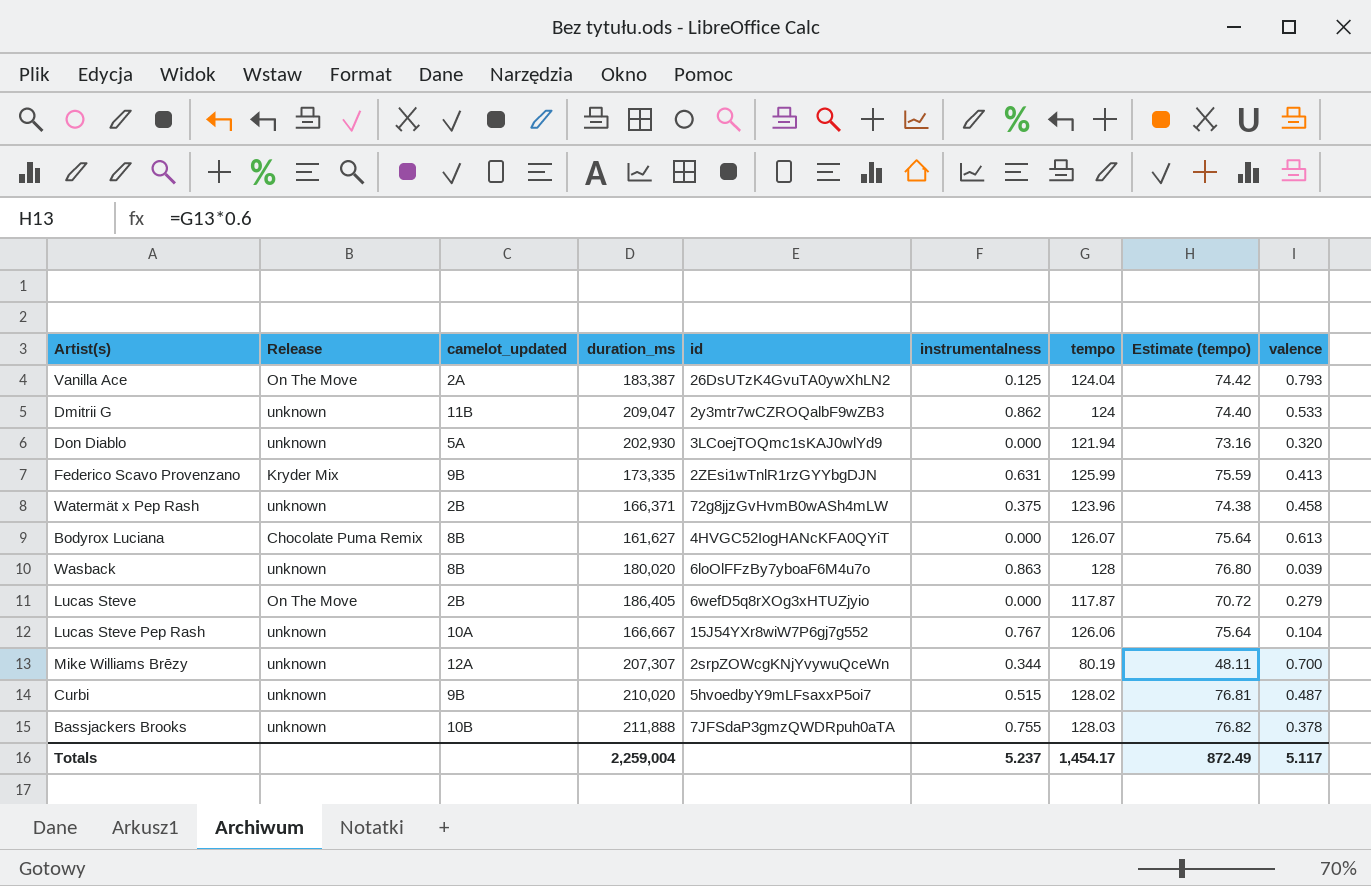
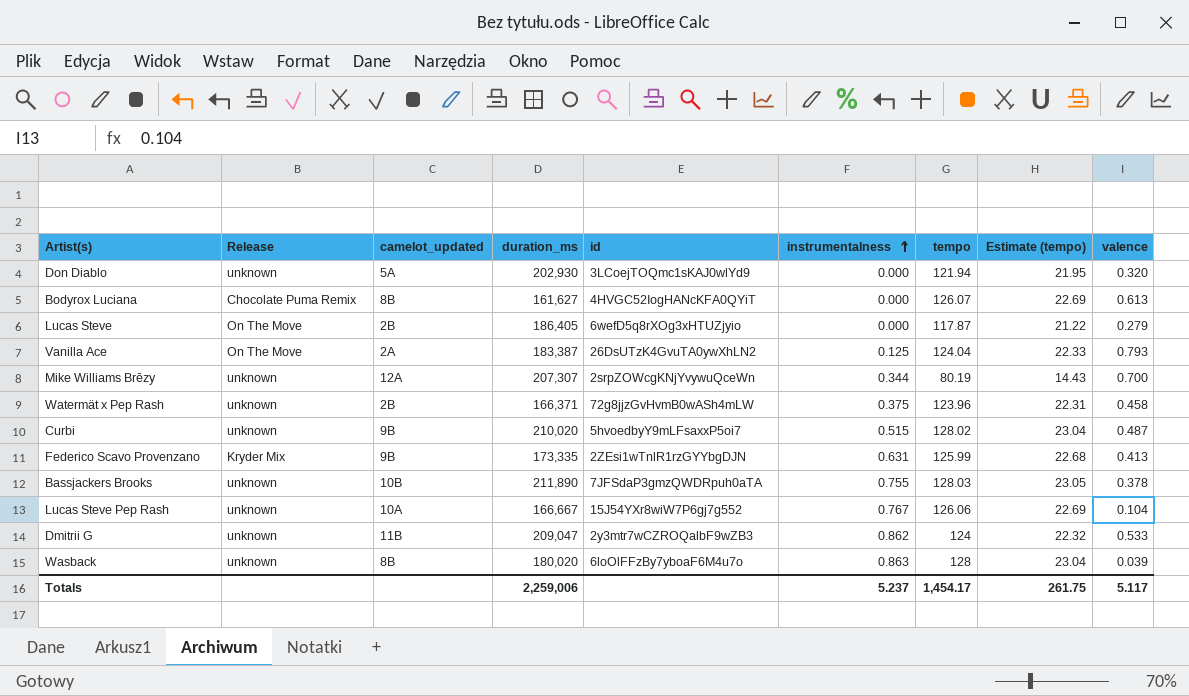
row order: none -> instrumentalness ascending
column Estimate (tempo) | formula: [tempo] * 0.6 -> [tempo] * 0.18
Bassjackers Brooks | duration_ms: 211,888 -> 211,890
Totals | duration_ms: 2,259,004 -> 2,259,006
Totals | Estimate (tempo): 872.49 -> 261.75

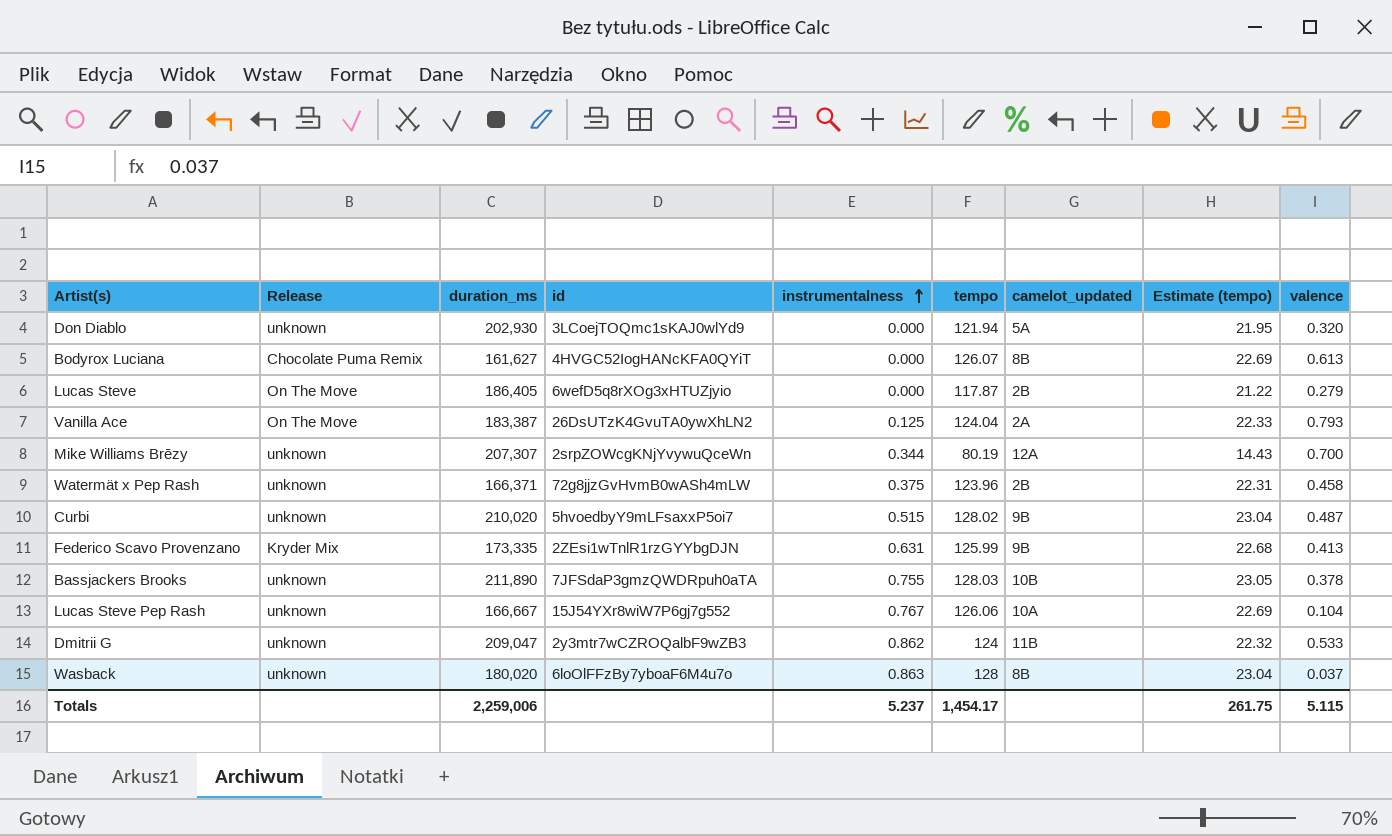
column camelot_updated | position: 3 -> 7
Wasback | valence: 0.039 -> 0.037
Totals | valence: 5.117 -> 5.115

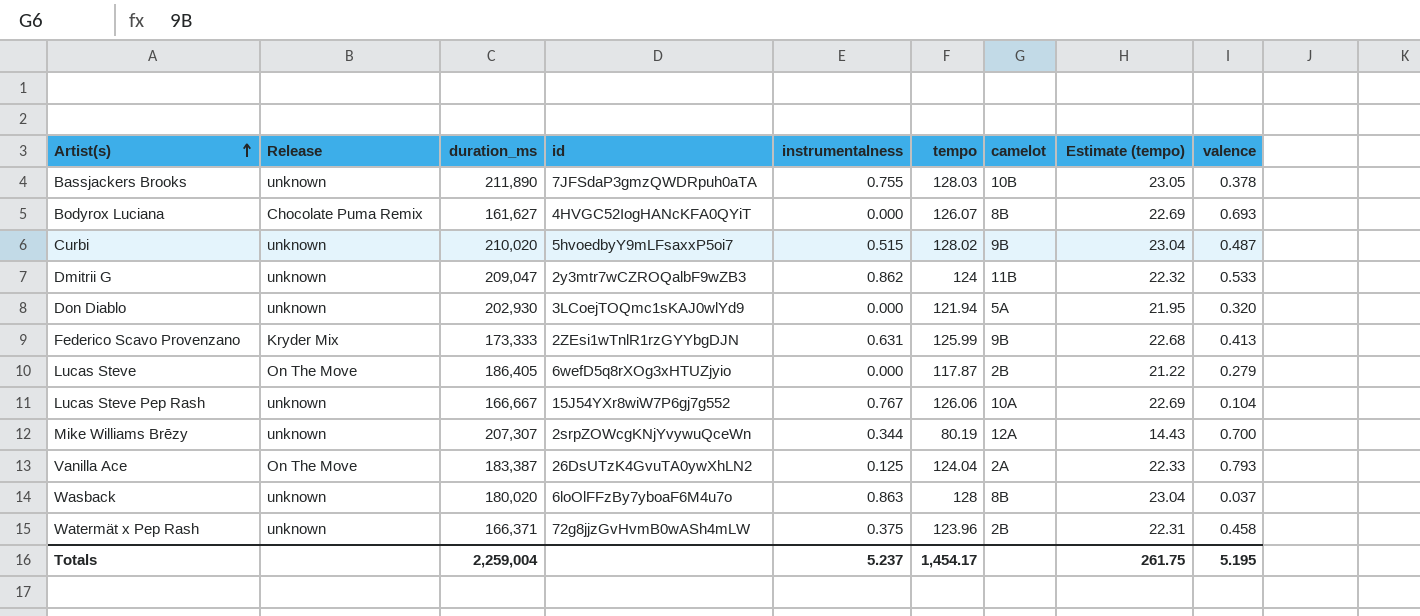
row order: instrumentalness ascending -> Artist(s) ascending
column name: camelot_updated -> camelot
Bodyrox Luciana | valence: 0.613 -> 0.693
Federico Scavo Provenzano | duration_ms: 173,335 -> 173,333
Totals | duration_ms: 2,259,006 -> 2,259,004
Totals | valence: 5.115 -> 5.195

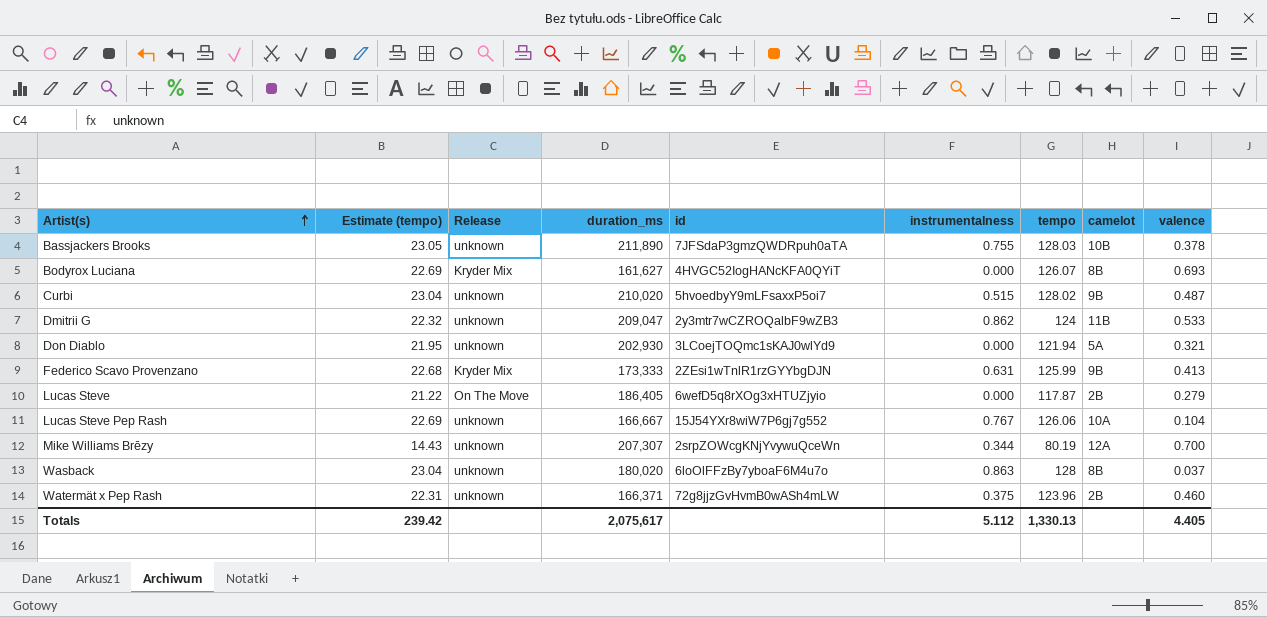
column Estimate (tempo) | position: 8 -> 2
row Vanilla Ace: On The Move | 183,387 | 26DsUTzK4GvuTA0ywXhLN2 | 0.125 | 124.04 | 2A | 22.33 | 0.793 -> none
Bodyrox Luciana | Release: Chocolate Puma Remix -> Kryder Mix
Don Diablo | valence: 0.320 -> 0.321
Watermät x Pep Rash | valence: 0.458 -> 0.460
Totals | Estimate (tempo): 261.75 -> 239.42
Totals | duration_ms: 2,259,004 -> 2,075,617
Totals | instrumentalness: 5.237 -> 5.112
Totals | tempo: 1,454.17 -> 1,330.13
Totals | valence: 5.195 -> 4.405

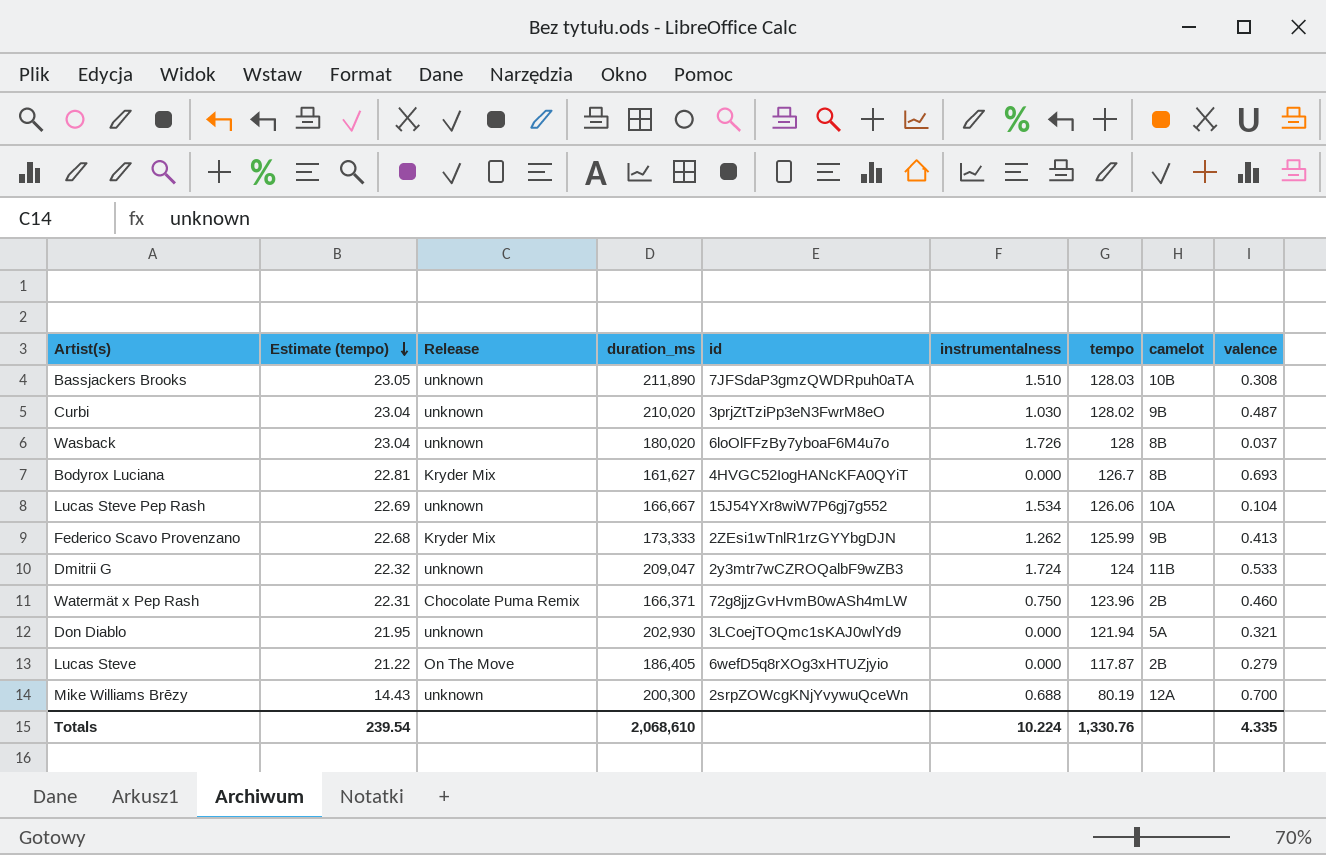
row order: Artist(s) ascending -> Estimate (tempo) descending
Bassjackers Brooks | instrumentalness: 0.755 -> 1.510
Bassjackers Brooks | valence: 0.378 -> 0.308
Curbi | id: 5hvoedbyY9mLFsaxxP5oi7 -> 3prjZtTziPp3eN3FwrM8eO
Curbi | instrumentalness: 0.515 -> 1.030
Wasback | instrumentalness: 0.863 -> 1.726
Bodyrox Luciana | Estimate (tempo): 22.69 -> 22.81
Bodyrox Luciana | tempo: 126.07 -> 126.7
Lucas Steve Pep Rash | instrumentalness: 0.767 -> 1.534
Federico Scavo Provenzano | instrumentalness: 0.631 -> 1.262
Dmitrii G | instrumentalness: 0.862 -> 1.724
Watermät x Pep Rash | Release: unknown -> Chocolate Puma Remix
Watermät x Pep Rash | instrumentalness: 0.375 -> 0.750
Mike Williams Brēzy | duration_ms: 207,307 -> 200,300
Mike Williams Brēzy | instrumentalness: 0.344 -> 0.688
Totals | Estimate (tempo): 239.42 -> 239.54
Totals | duration_ms: 2,075,617 -> 2,068,610
Totals | instrumentalness: 5.112 -> 10.224
Totals | tempo: 1,330.13 -> 1,330.76
Totals | valence: 4.405 -> 4.335

